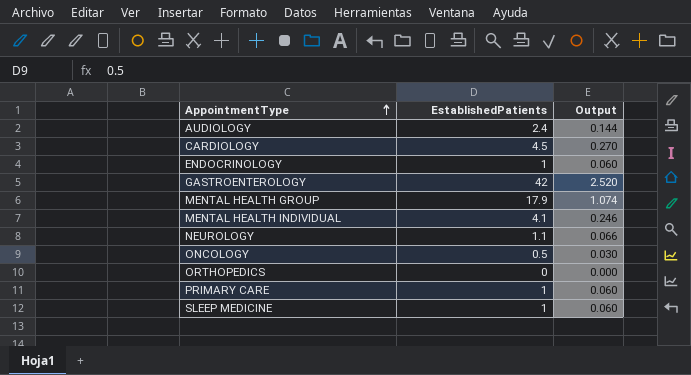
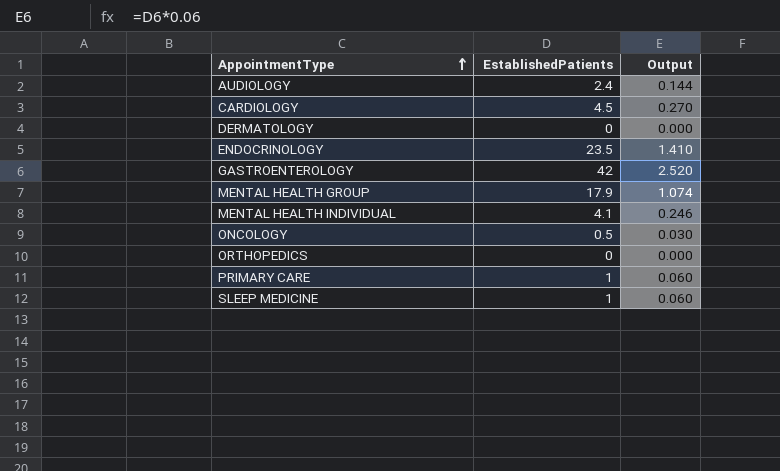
row NEUROLOGY: 1.1 | 0.066 -> none
row DERMATOLOGY: none -> 0 | 0.000
ENDOCRINOLOGY | EstablishedPatients: 1 -> 23.5
ENDOCRINOLOGY | Output: 0.060 -> 1.410

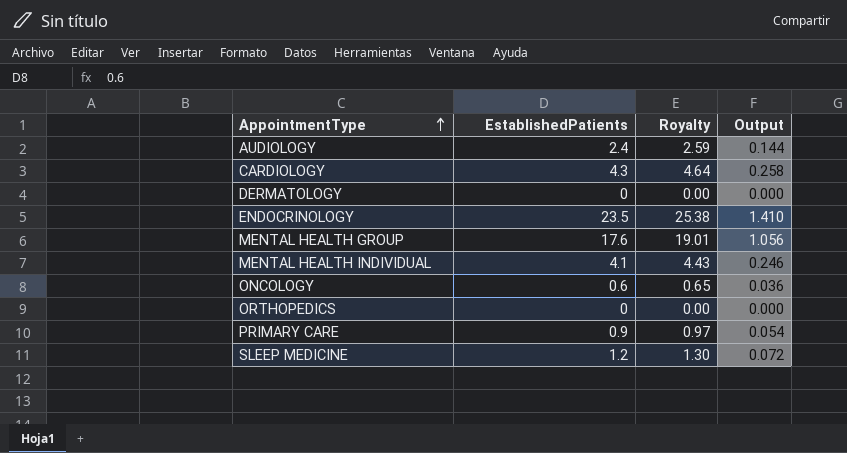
column Royalty | formula: none -> [EstablishedPatients] * 1.08
row GASTROENTEROLOGY: 42 | 2.520 -> none
CARDIOLOGY | EstablishedPatients: 4.5 -> 4.3
CARDIOLOGY | Output: 0.270 -> 0.258
MENTAL HEALTH GROUP | EstablishedPatients: 17.9 -> 17.6
MENTAL HEALTH GROUP | Output: 1.074 -> 1.056
ONCOLOGY | EstablishedPatients: 0.5 -> 0.6
ONCOLOGY | Output: 0.030 -> 0.036
PRIMARY CARE | EstablishedPatients: 1 -> 0.9
PRIMARY CARE | Output: 0.060 -> 0.054
SLEEP MEDICINE | EstablishedPatients: 1 -> 1.2
SLEEP MEDICINE | Output: 0.060 -> 0.072

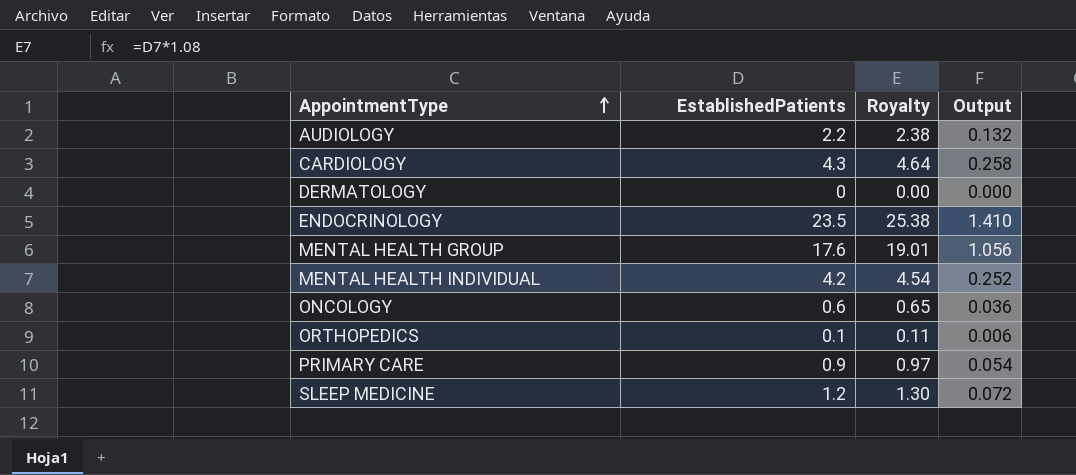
AUDIOLOGY | EstablishedPatients: 2.4 -> 2.2
AUDIOLOGY | Royalty: 2.59 -> 2.38
AUDIOLOGY | Output: 0.144 -> 0.132
MENTAL HEALTH INDIVIDUAL | EstablishedPatients: 4.1 -> 4.2
MENTAL HEALTH INDIVIDUAL | Royalty: 4.43 -> 4.54
MENTAL HEALTH INDIVIDUAL | Output: 0.246 -> 0.252
ORTHOPEDICS | EstablishedPatients: 0 -> 0.1
ORTHOPEDICS | Royalty: 0.00 -> 0.11
ORTHOPEDICS | Output: 0.000 -> 0.006

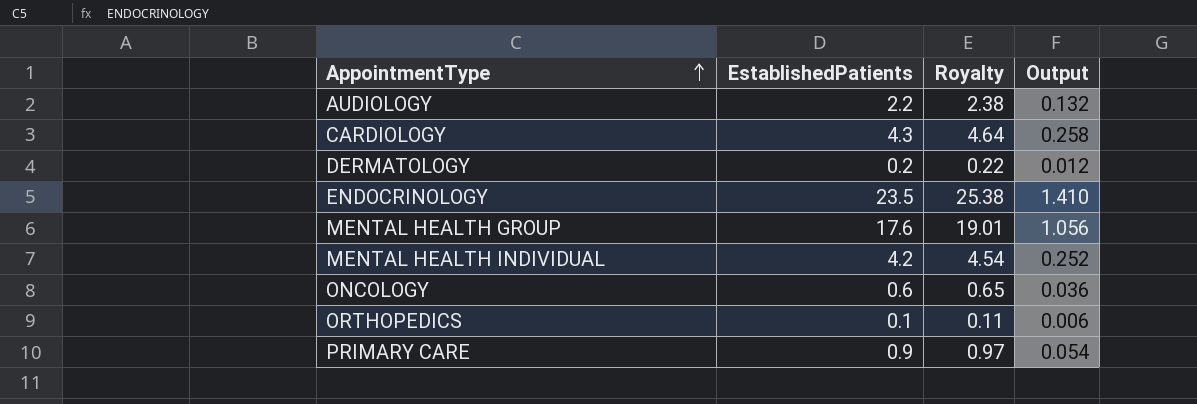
row SLEEP MEDICINE: 1.2 | 1.30 | 0.072 -> none
DERMATOLOGY | EstablishedPatients: 0 -> 0.2
DERMATOLOGY | Royalty: 0.00 -> 0.22
DERMATOLOGY | Output: 0.000 -> 0.012

